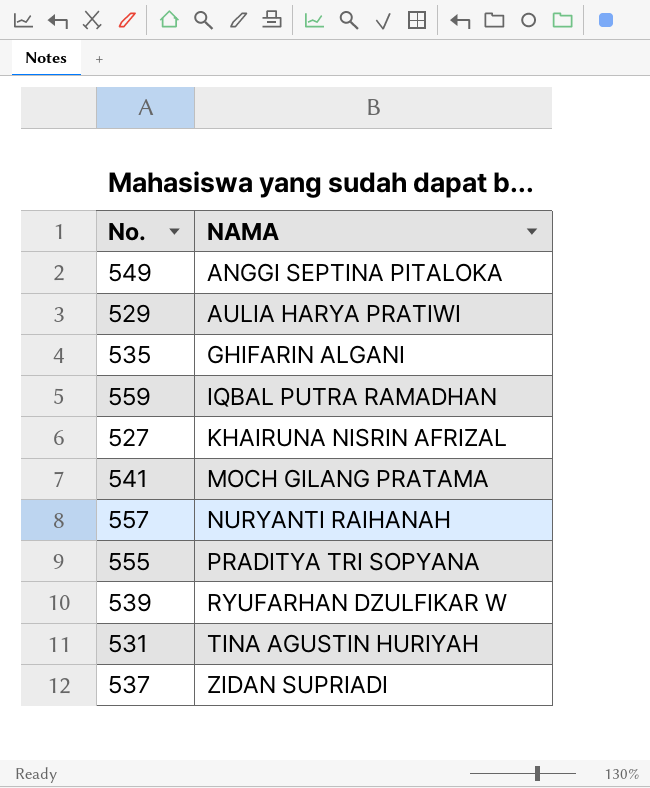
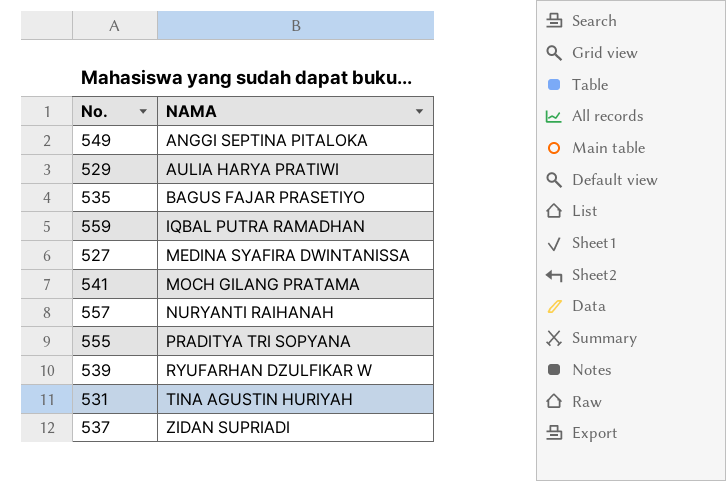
535 | NAMA: GHIFARIN ALGANI -> BAGUS FAJAR PRASETIYO
527 | NAMA: KHAIRUNA NISRIN AFRIZAL -> MEDINA SYAFIRA DWINTANISSA

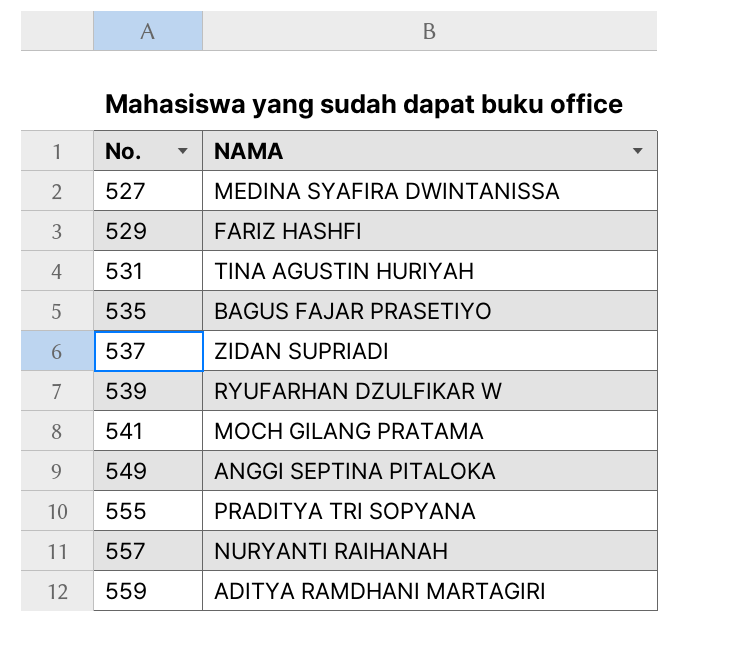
row order: NAMA ascending -> No. ascending
529 | NAMA: AULIA HARYA PRATIWI -> FARIZ HASHFI
559 | NAMA: IQBAL PUTRA RAMADHAN -> ADITYA RAMDHANI MARTAGIRI

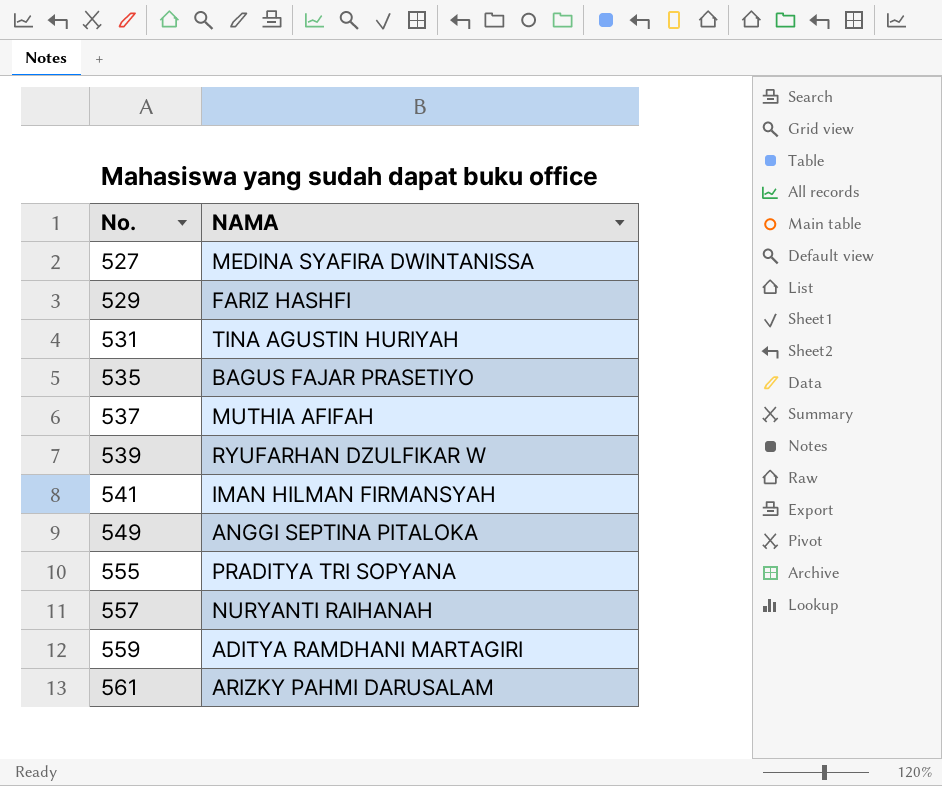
537 | NAMA: ZIDAN SUPRIADI -> MUTHIA AFIFAH
541 | NAMA: MOCH GILANG PRATAMA -> IMAN HILMAN FIRMANSYAH
row 561: none -> ARIZKY PAHMI DARUSALAM

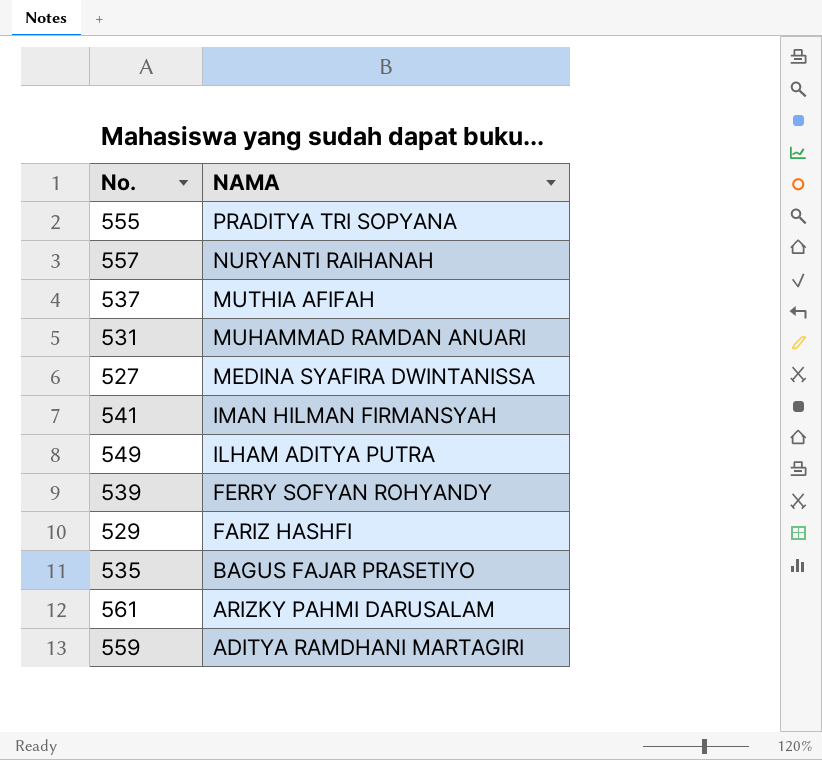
row order: No. ascending -> NAMA descending
531 | NAMA: TINA AGUSTIN HURIYAH -> MUHAMMAD RAMDAN ANUARI
549 | NAMA: ANGGI SEPTINA PITALOKA -> ILHAM ADITYA PUTRA
539 | NAMA: RYUFARHAN DZULFIKAR W -> FERRY SOFYAN ROHYANDY

